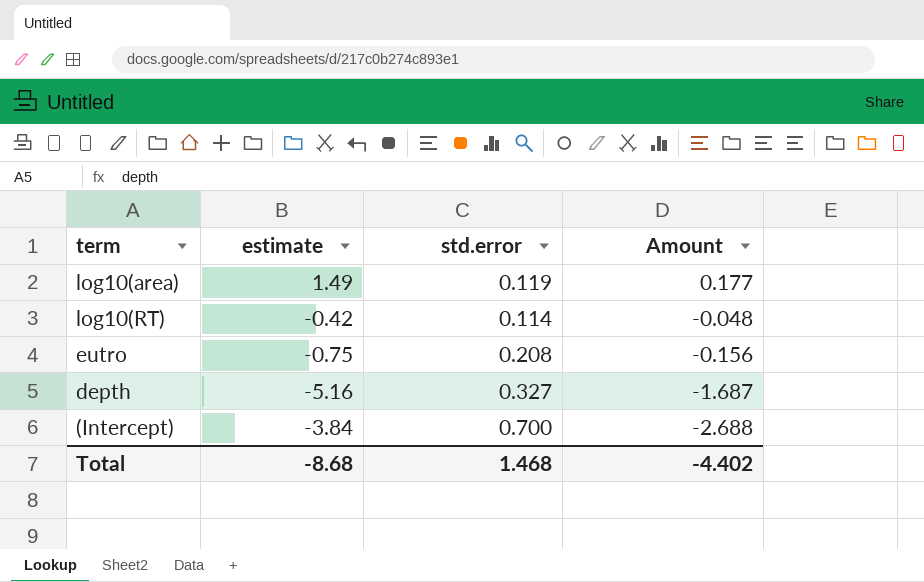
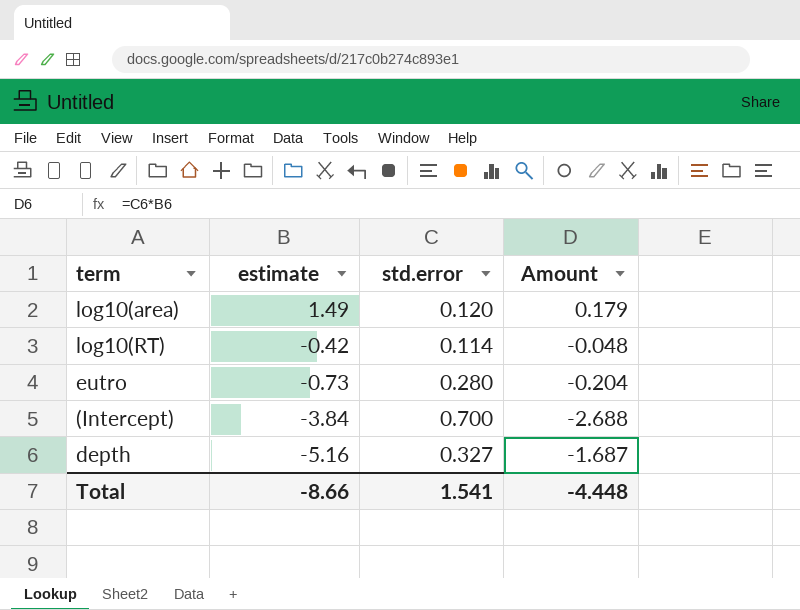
row order: Amount descending -> estimate descending
log10(area) | std.error: 0.119 -> 0.120
log10(area) | Amount: 0.177 -> 0.179
eutro | estimate: -0.75 -> -0.73
eutro | std.error: 0.208 -> 0.280
eutro | Amount: -0.156 -> -0.204
Total | estimate: -8.68 -> -8.66
Total | std.error: 1.468 -> 1.541
Total | Amount: -4.402 -> -4.448

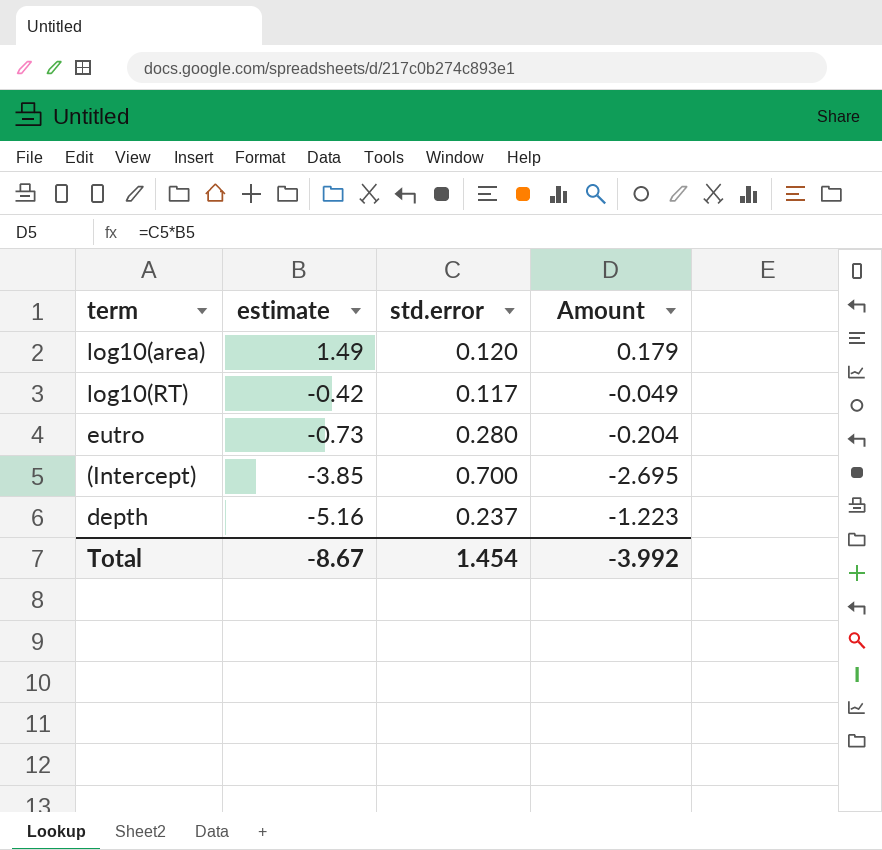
log10(RT) | std.error: 0.114 -> 0.117
log10(RT) | Amount: -0.048 -> -0.049
(Intercept) | estimate: -3.84 -> -3.85
(Intercept) | Amount: -2.688 -> -2.695
depth | std.error: 0.327 -> 0.237
depth | Amount: -1.687 -> -1.223
Total | estimate: -8.66 -> -8.67
Total | std.error: 1.541 -> 1.454
Total | Amount: -4.448 -> -3.992

